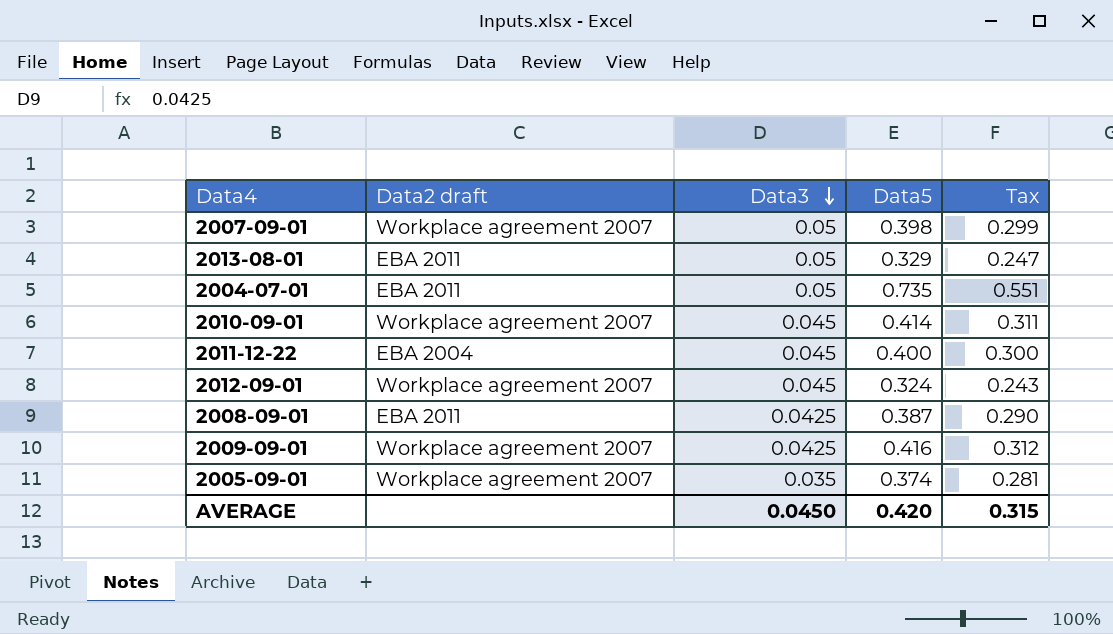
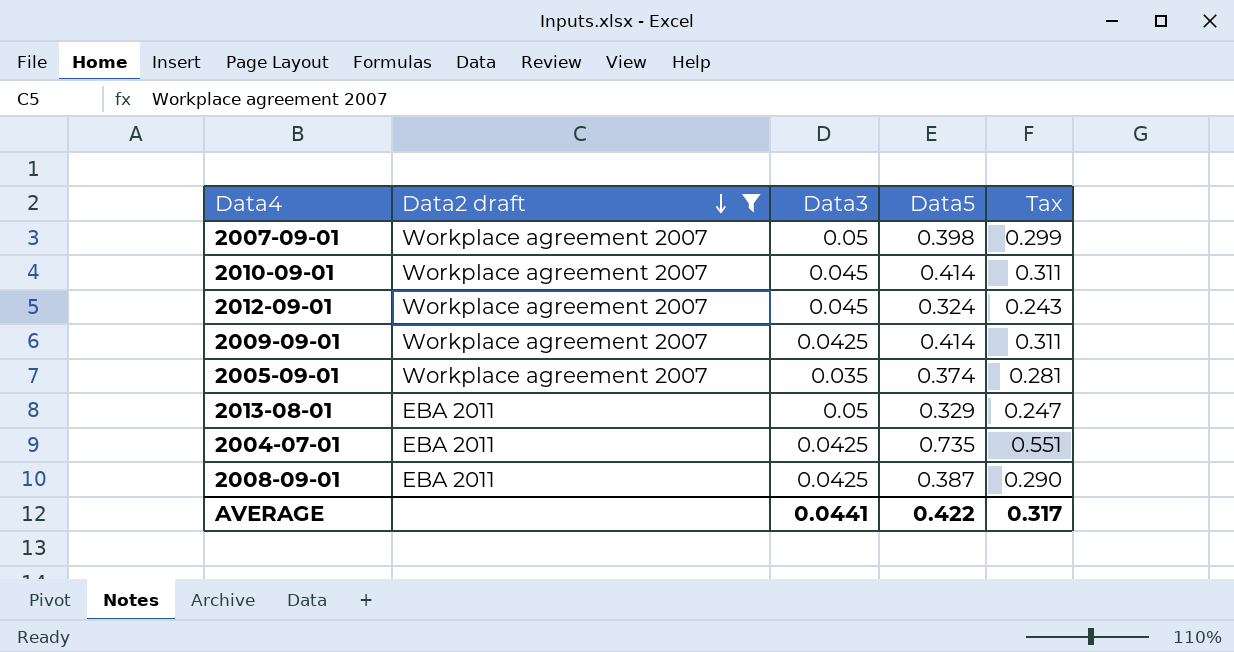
filter: none -> Data2 draft != EBA 2004
row order: Data3 descending -> Data2 draft descending
2009-09-01 | Data5: 0.416 -> 0.414
2009-09-01 | Tax: 0.312 -> 0.311
2004-07-01 | Data3: 0.05 -> 0.0425
AVERAGE | Data3: 0.0450 -> 0.0441
AVERAGE | Data5: 0.420 -> 0.422
AVERAGE | Tax: 0.315 -> 0.317

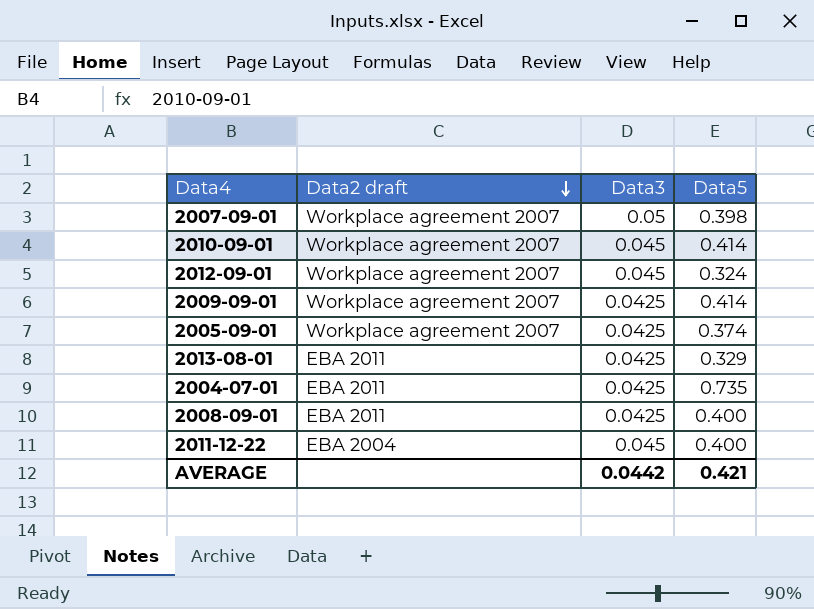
filter: Data2 draft != EBA 2004 -> none
column Tax | formula: [Data5] * 0.75 -> none
2005-09-01 | Data3: 0.035 -> 0.0425
2013-08-01 | Data3: 0.05 -> 0.0425
2008-09-01 | Data5: 0.387 -> 0.400
AVERAGE | Data3: 0.0441 -> 0.0442
AVERAGE | Data5: 0.422 -> 0.421

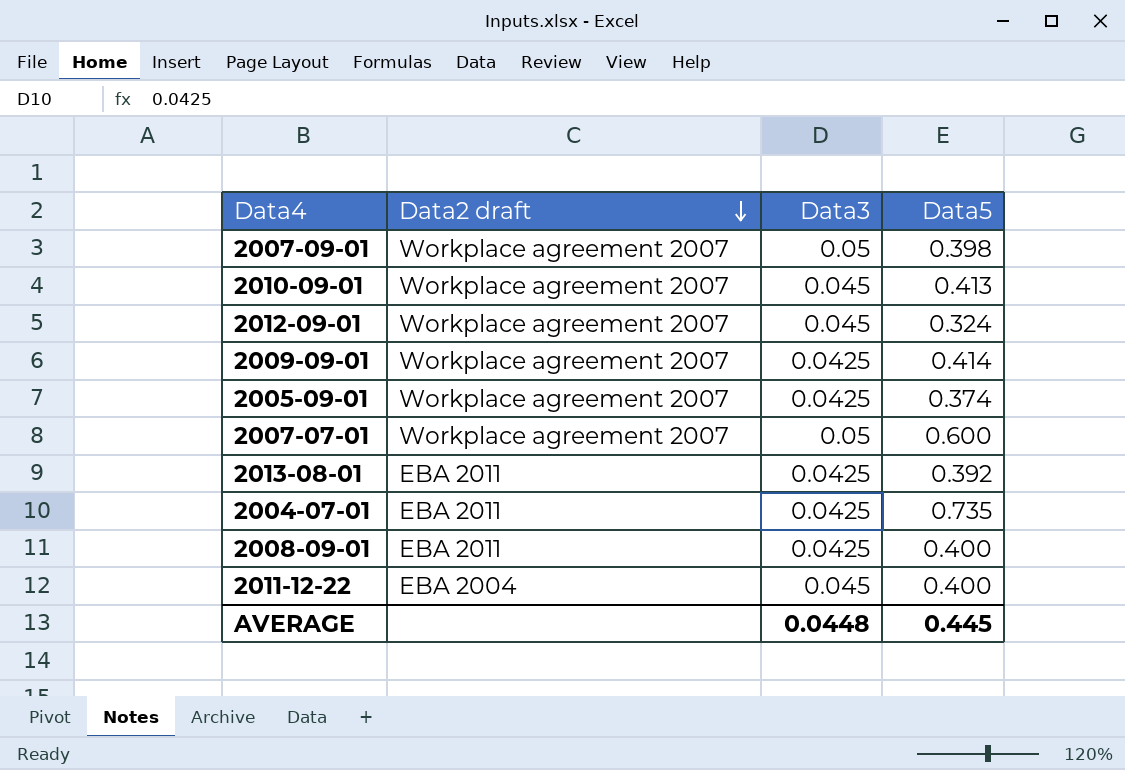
2010-09-01 | Data5: 0.414 -> 0.413
row 2007-07-01: none -> Workplace agreement 2007 | 0.05 | 0.600
2013-08-01 | Data5: 0.329 -> 0.392
AVERAGE | Data3: 0.0442 -> 0.0448
AVERAGE | Data5: 0.421 -> 0.445

